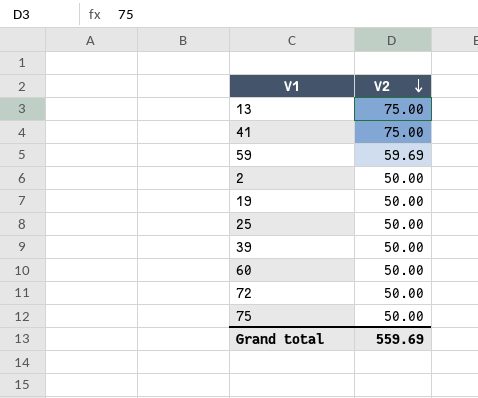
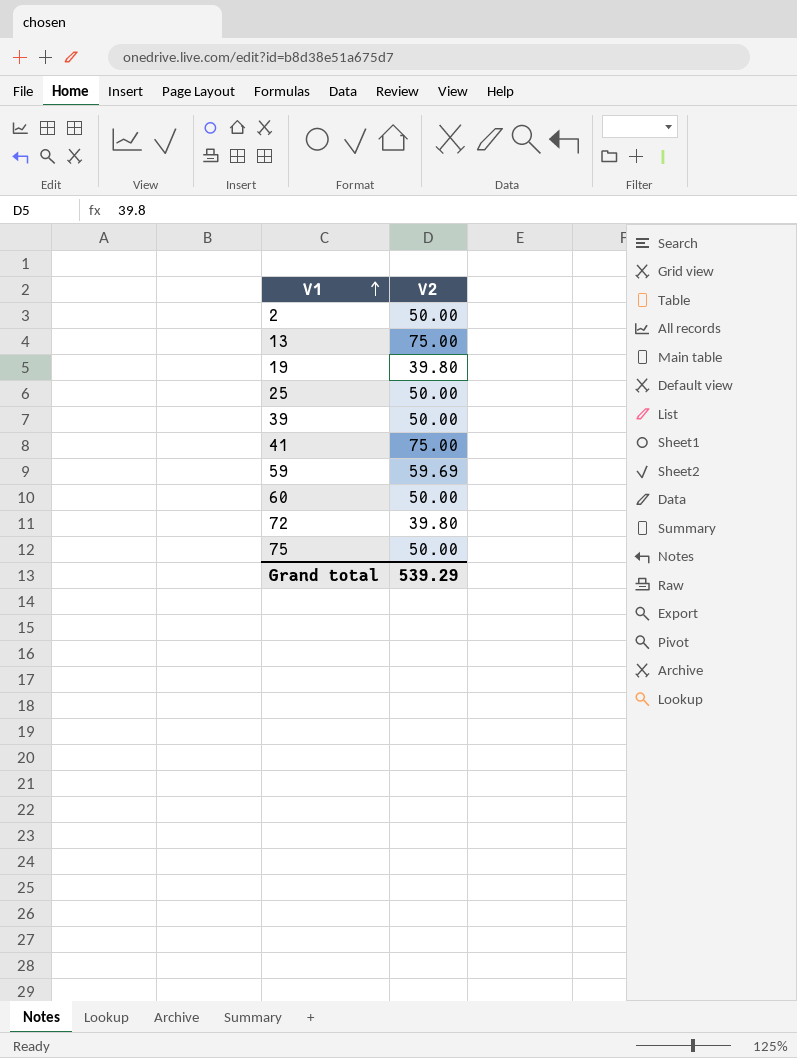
row order: V2 descending -> V1 ascending
19 | V2: 50.00 -> 39.80
72 | V2: 50.00 -> 39.80
Grand total | V2: 559.69 -> 539.29

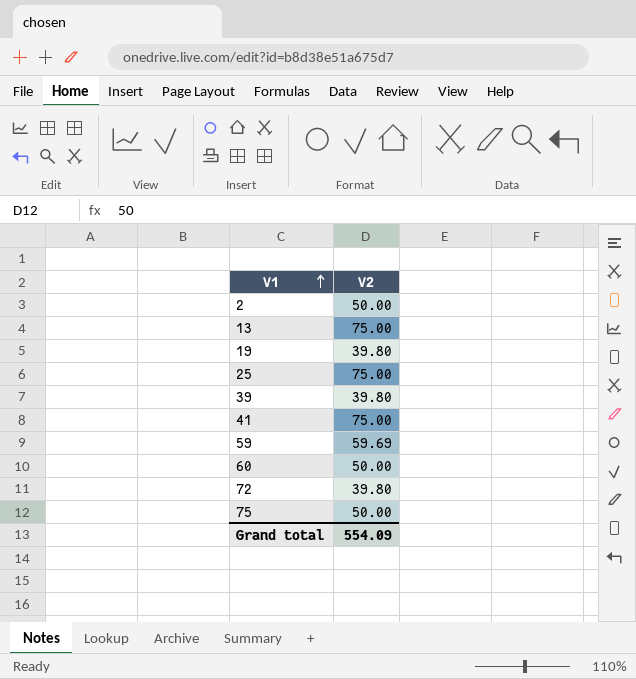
25 | V2: 50.00 -> 75.00
39 | V2: 50.00 -> 39.80
Grand total | V2: 539.29 -> 554.09

